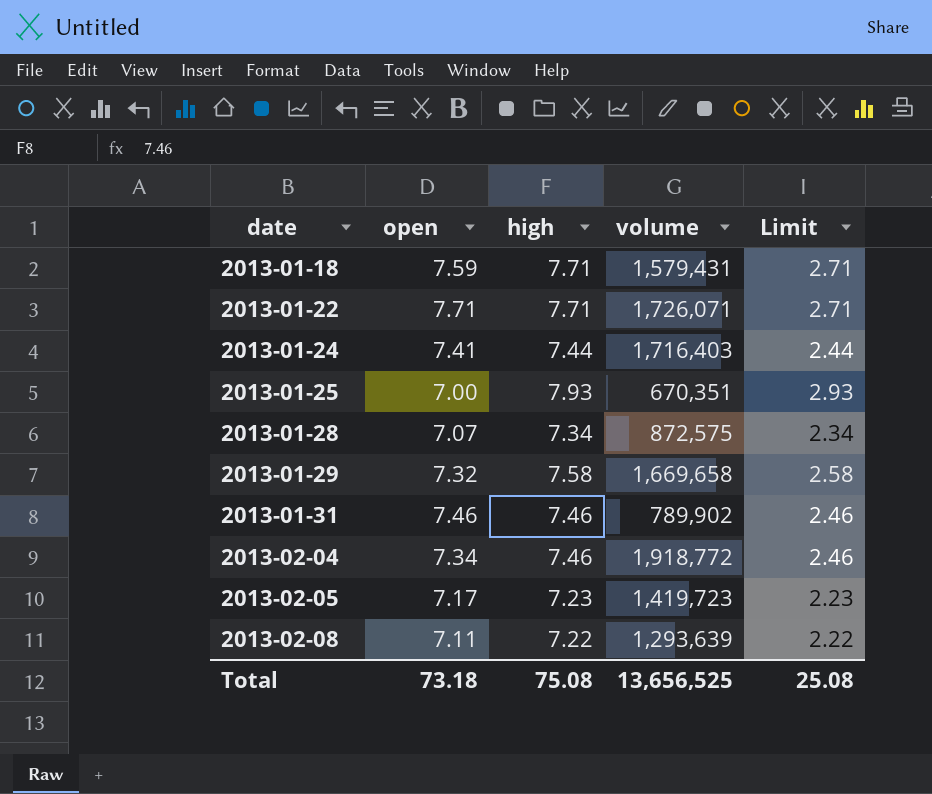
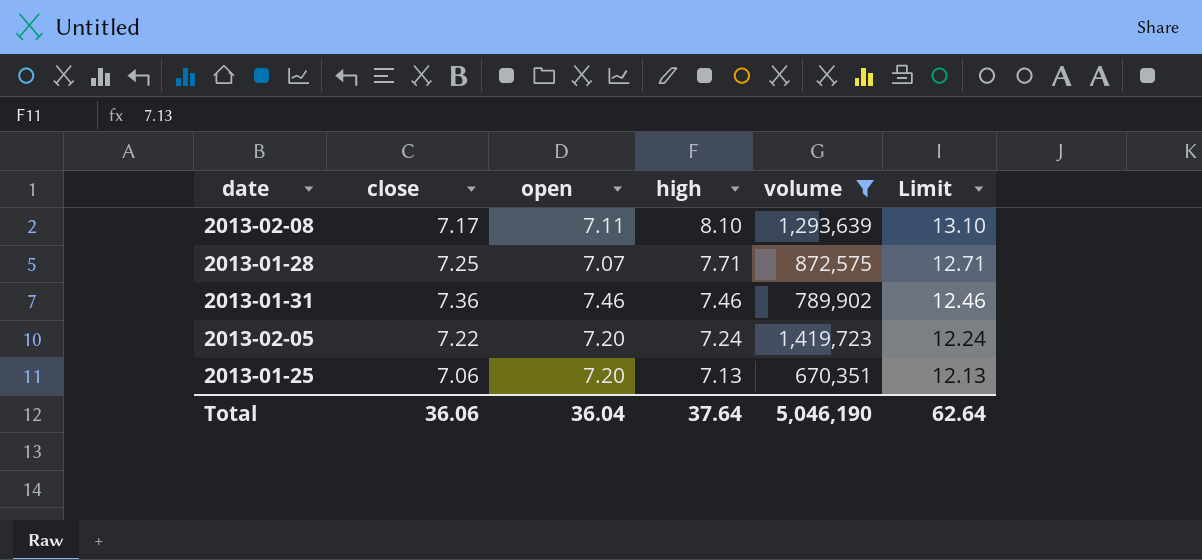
filter: none -> volume <= 1,419,723
row order: date ascending -> high descending
column close | position: none -> 2
column Limit | formula: [high] - 5 -> [high] + 5
2013-02-08 | high: 7.22 -> 8.10
2013-01-28 | high: 7.34 -> 7.71
2013-02-05 | open: 7.17 -> 7.20
2013-02-05 | high: 7.23 -> 7.24
2013-01-25 | open: 7.00 -> 7.20
2013-01-25 | high: 7.93 -> 7.13
Total | open: 73.18 -> 36.04
Total | high: 75.08 -> 37.64
Total | volume: 13,656,525 -> 5,046,190
Total | Limit: 25.08 -> 62.64

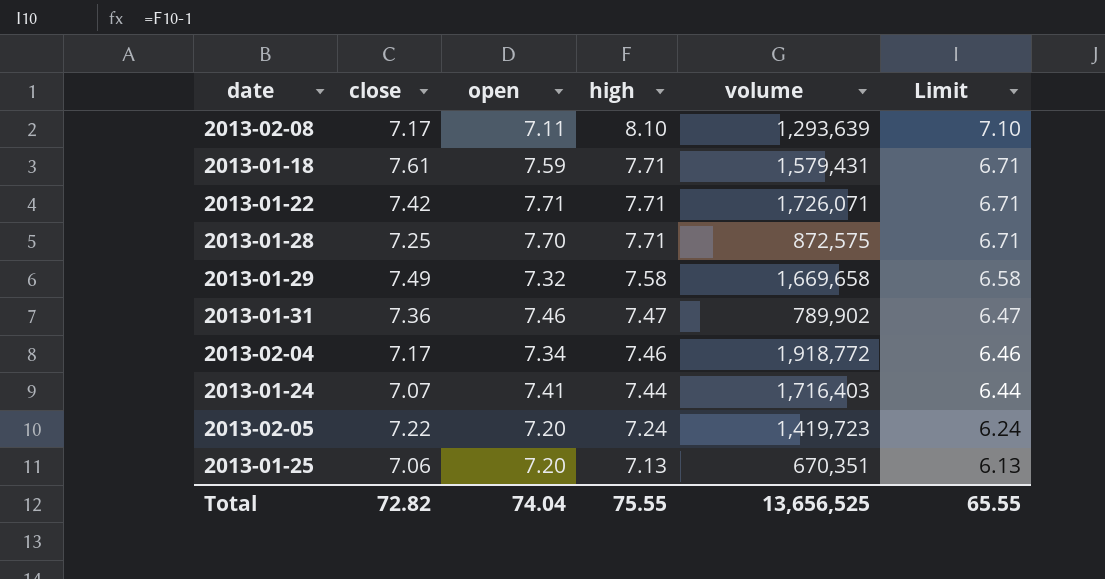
filter: volume <= 1,419,723 -> none
column Limit | formula: [high] + 5 -> [high] - 1
2013-01-28 | open: 7.07 -> 7.70
2013-01-31 | high: 7.46 -> 7.47
Total | close: 36.06 -> 72.82
Total | open: 36.04 -> 74.04
Total | high: 37.64 -> 75.55
Total | volume: 5,046,190 -> 13,656,525
Total | Limit: 62.64 -> 65.55

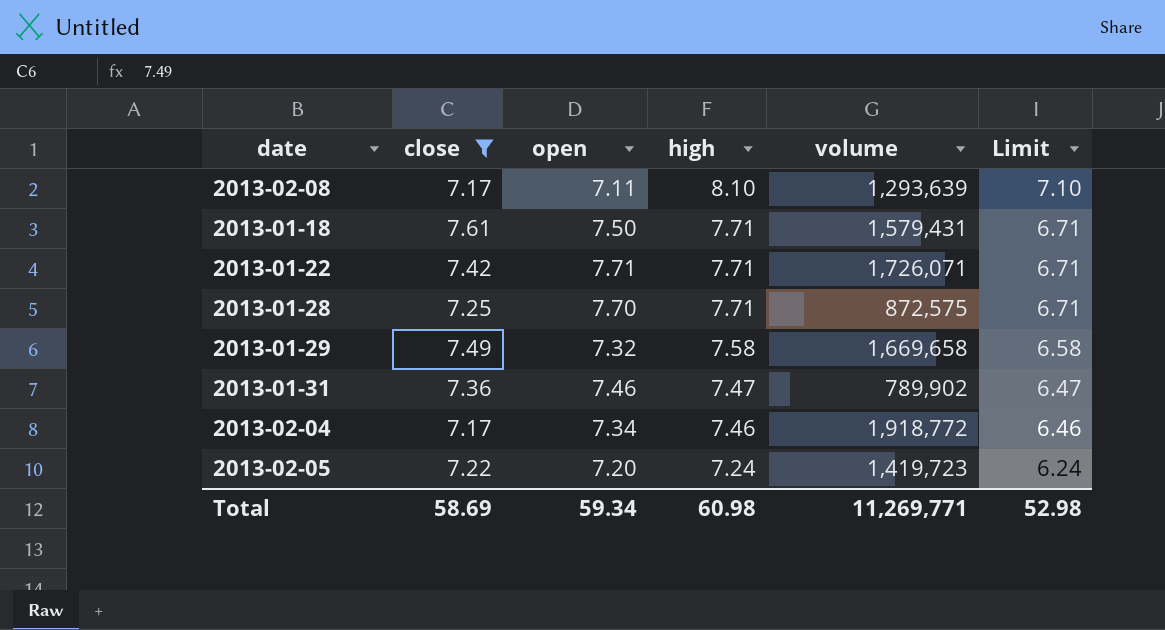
filter: none -> close >= 7.17
2013-01-18 | open: 7.59 -> 7.50
Total | close: 72.82 -> 58.69
Total | open: 74.04 -> 59.34
Total | high: 75.55 -> 60.98
Total | volume: 13,656,525 -> 11,269,771
Total | Limit: 65.55 -> 52.98

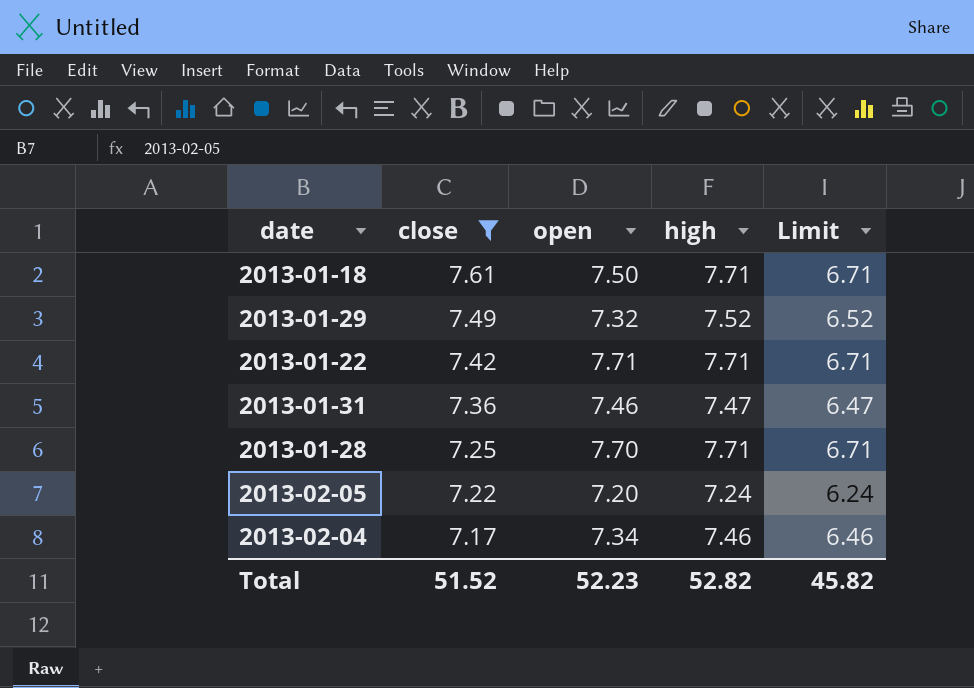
row order: high descending -> close descending
column volume | position: 5 -> none
row 2013-02-08: 7.17 | 7.11 | 8.10 | 1,293,639 | 7.10 -> none
2013-01-29 | high: 7.58 -> 7.52
2013-01-29 | Limit: 6.58 -> 6.52
Total | close: 58.69 -> 51.52
Total | open: 59.34 -> 52.23
Total | high: 60.98 -> 52.82
Total | Limit: 52.98 -> 45.82

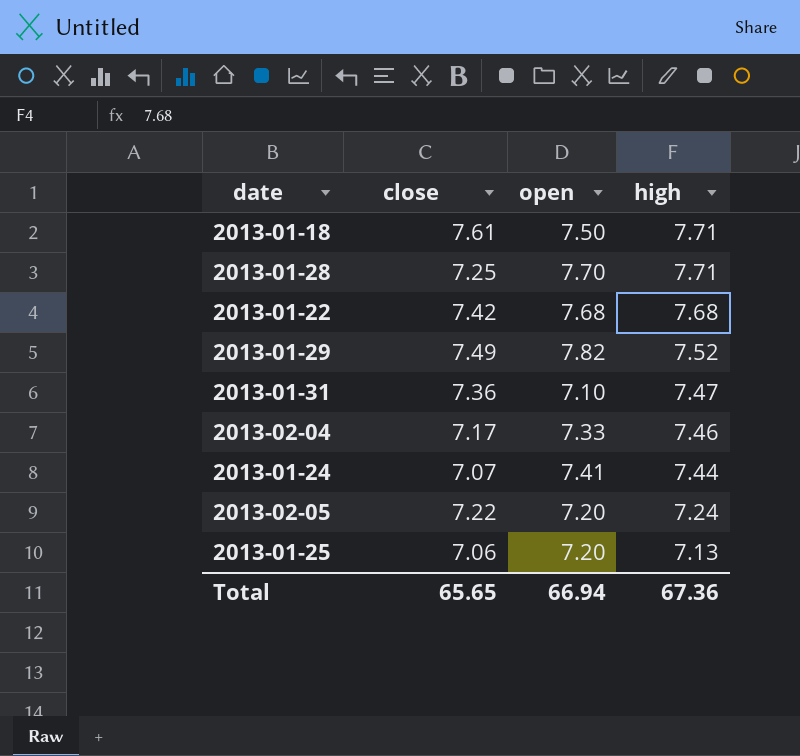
filter: close >= 7.17 -> none
row order: close descending -> high descending
column Limit | formula: [high] - 1 -> none
2013-01-22 | open: 7.71 -> 7.68
2013-01-22 | high: 7.71 -> 7.68
2013-01-29 | open: 7.32 -> 7.82
2013-01-31 | open: 7.46 -> 7.10
2013-02-04 | open: 7.34 -> 7.33
Total | close: 51.52 -> 65.65
Total | open: 52.23 -> 66.94
Total | high: 52.82 -> 67.36

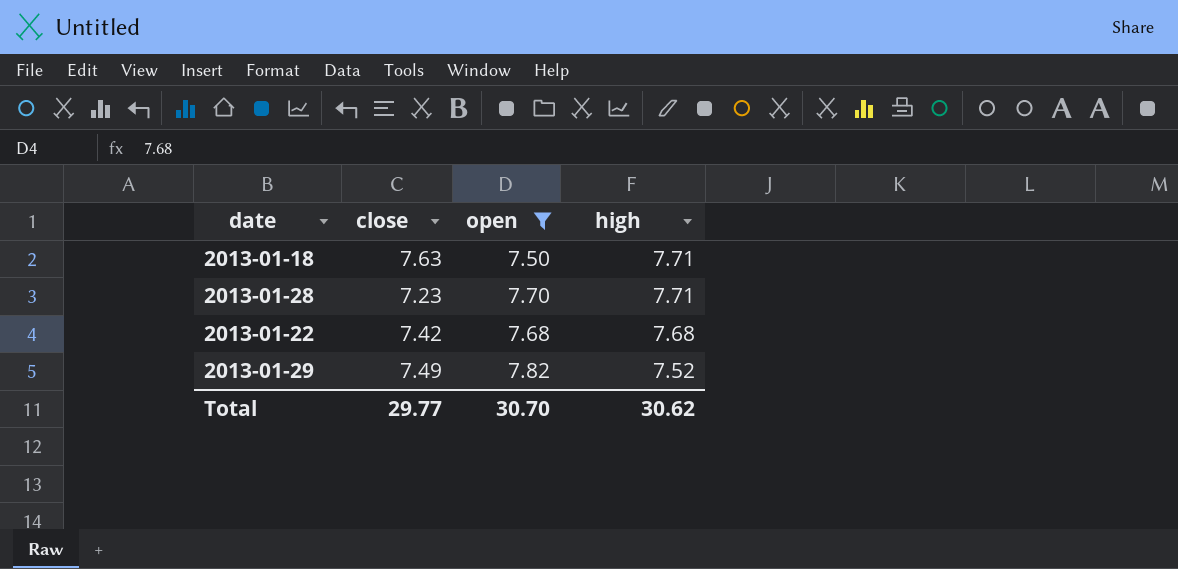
filter: none -> open >= 7.50
2013-01-18 | close: 7.61 -> 7.63
2013-01-28 | close: 7.25 -> 7.23
Total | close: 65.65 -> 29.77
Total | open: 66.94 -> 30.70
Total | high: 67.36 -> 30.62

